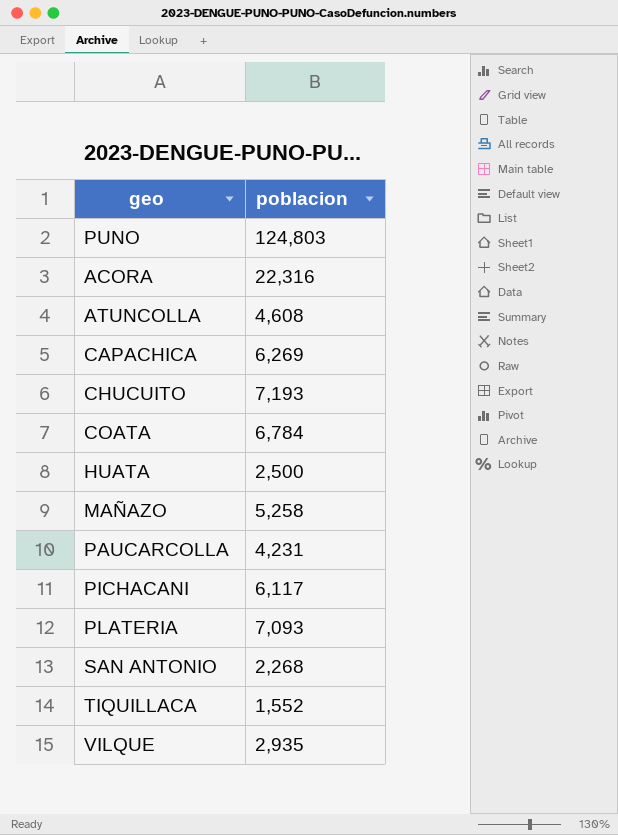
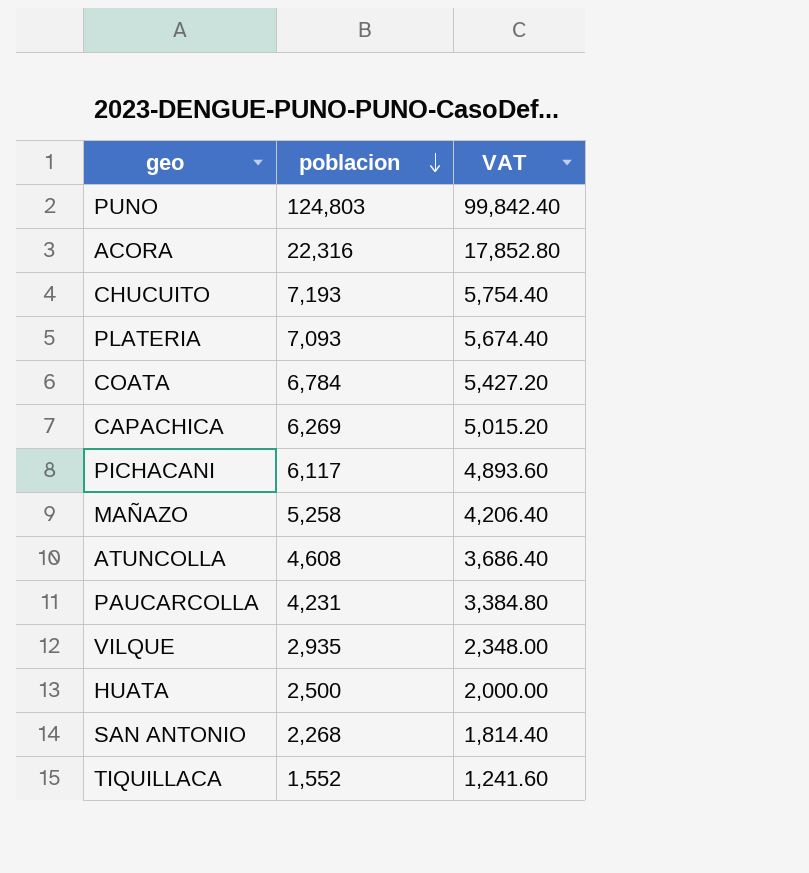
row order: none -> poblacion descending
column VAT | formula: none -> [poblacion] * 0.8

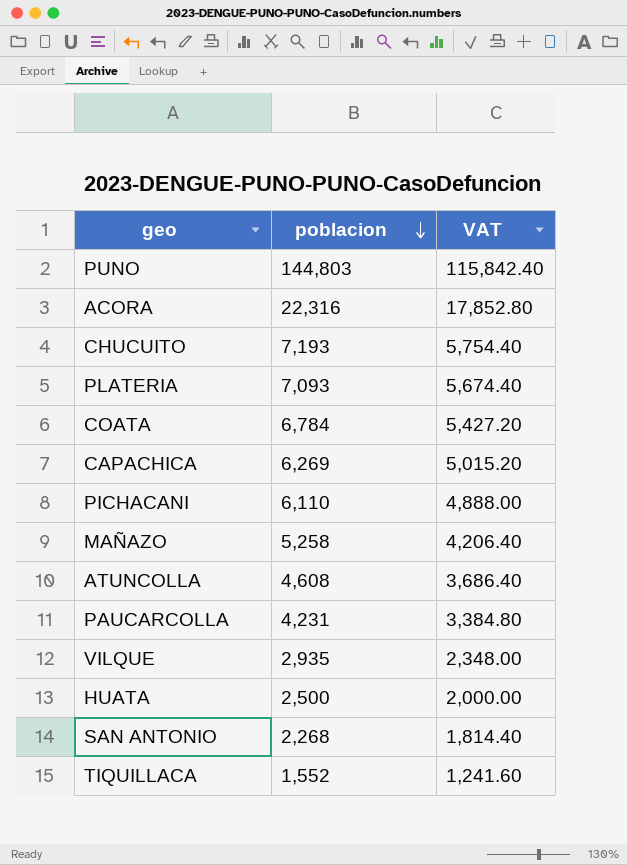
PUNO | poblacion: 124,803 -> 144,803
PUNO | VAT: 99,842.40 -> 115,842.40
PICHACANI | poblacion: 6,117 -> 6,110
PICHACANI | VAT: 4,893.60 -> 4,888.00

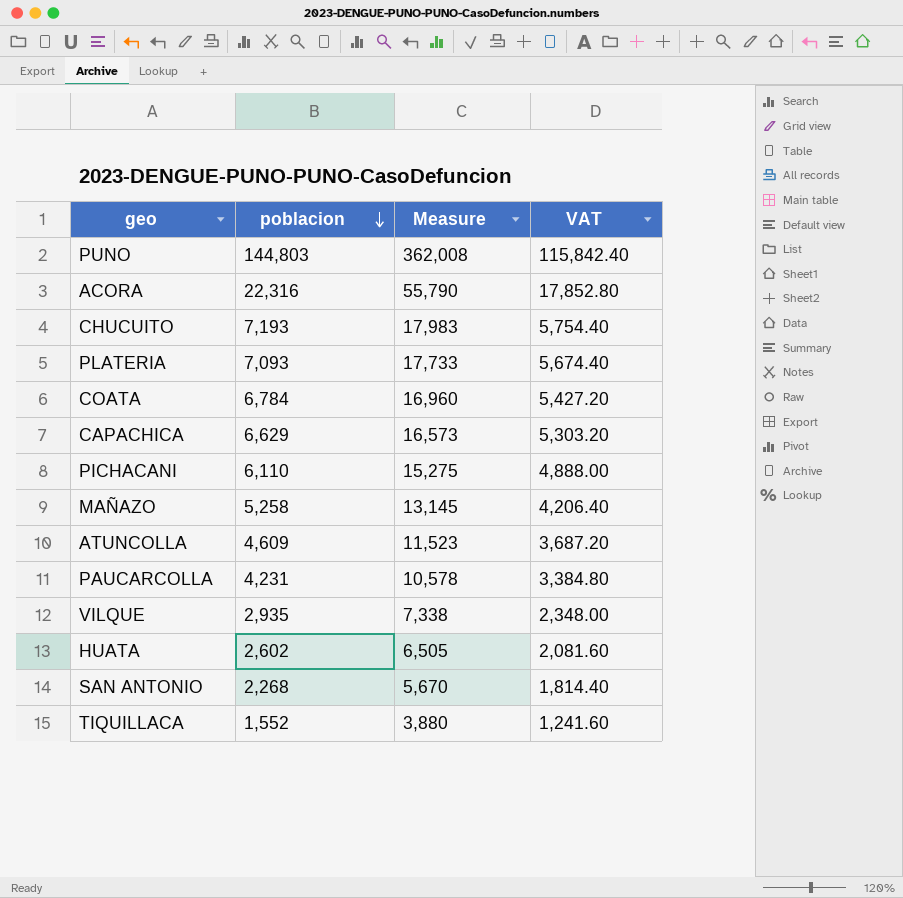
column Measure | formula: none -> [poblacion] * 2.5
CAPACHICA | poblacion: 6,269 -> 6,629
CAPACHICA | VAT: 5,015.20 -> 5,303.20
ATUNCOLLA | poblacion: 4,608 -> 4,609
ATUNCOLLA | VAT: 3,686.40 -> 3,687.20
HUATA | poblacion: 2,500 -> 2,602
HUATA | VAT: 2,000.00 -> 2,081.60

